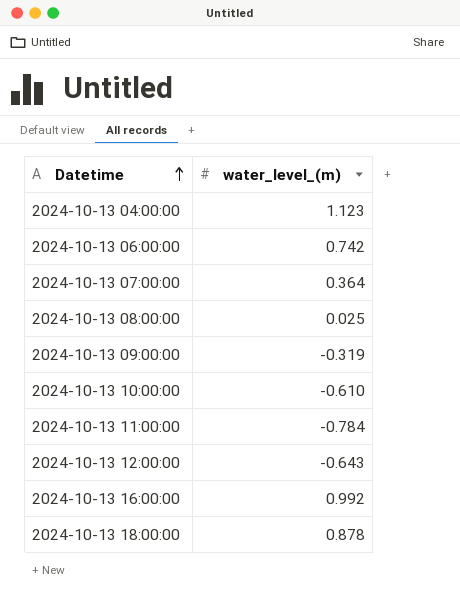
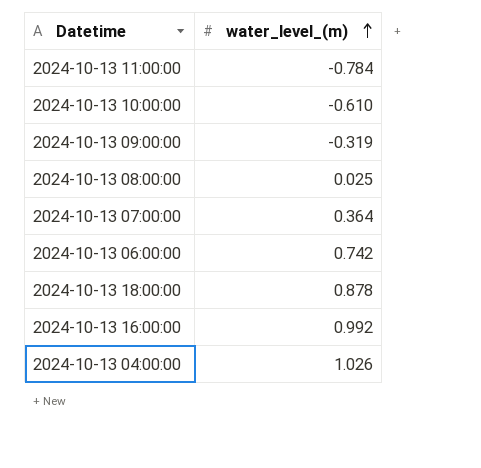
row order: Datetime ascending -> water_level_(m) ascending
row 2024-10-13 12:00:00: -0.643 -> none
2024-10-13 04:00:00 | water_level_(m): 1.123 -> 1.026

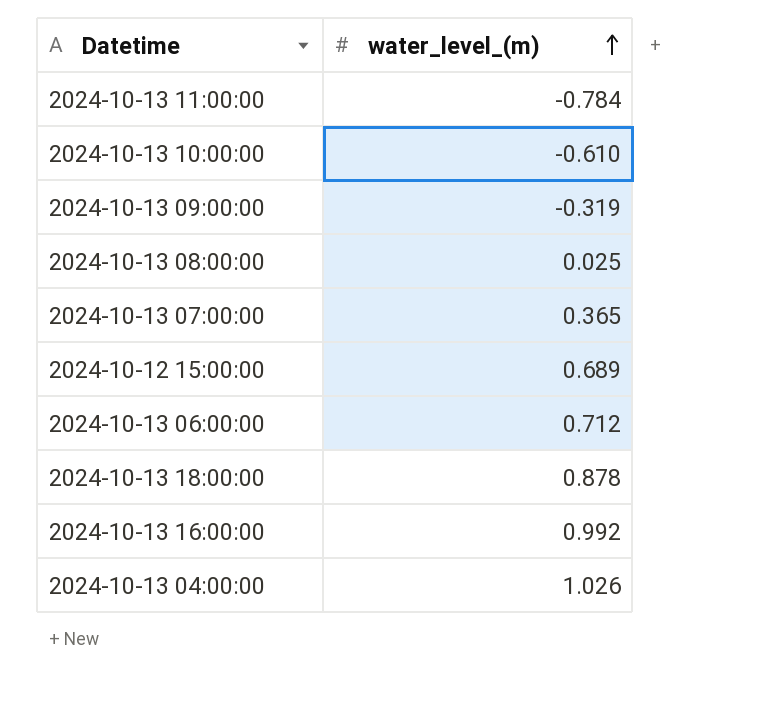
2024-10-13 07:00:00 | water_level_(m): 0.364 -> 0.365
row 2024-10-12 15:00:00: none -> 0.689
2024-10-13 06:00:00 | water_level_(m): 0.742 -> 0.712

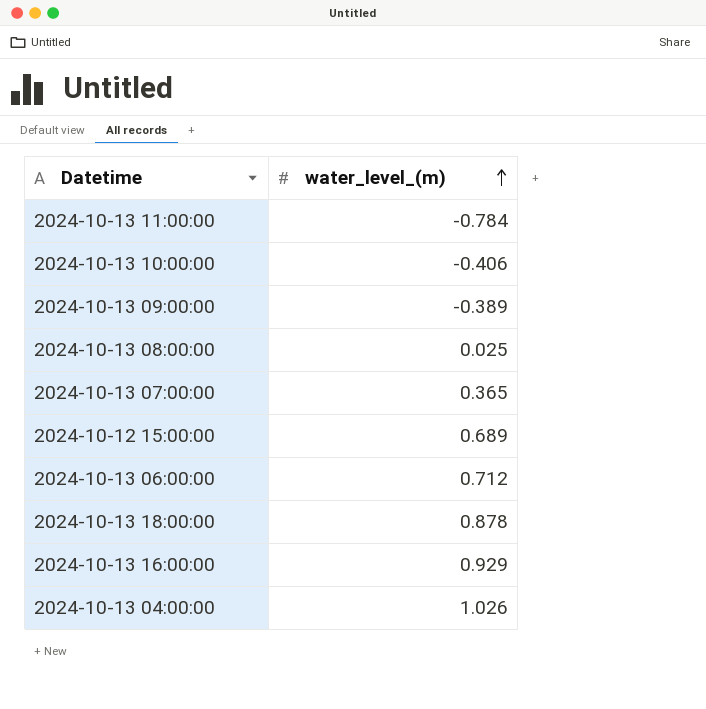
2024-10-13 10:00:00 | water_level_(m): -0.610 -> -0.406
2024-10-13 09:00:00 | water_level_(m): -0.319 -> -0.389
2024-10-13 16:00:00 | water_level_(m): 0.992 -> 0.929

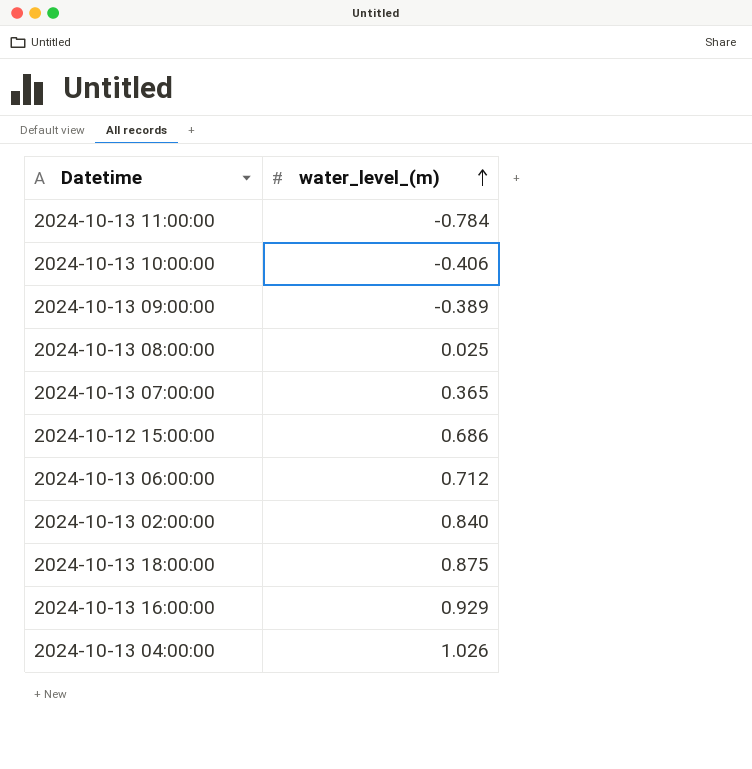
2024-10-12 15:00:00 | water_level_(m): 0.689 -> 0.686
row 2024-10-13 02:00:00: none -> 0.840
2024-10-13 18:00:00 | water_level_(m): 0.878 -> 0.875

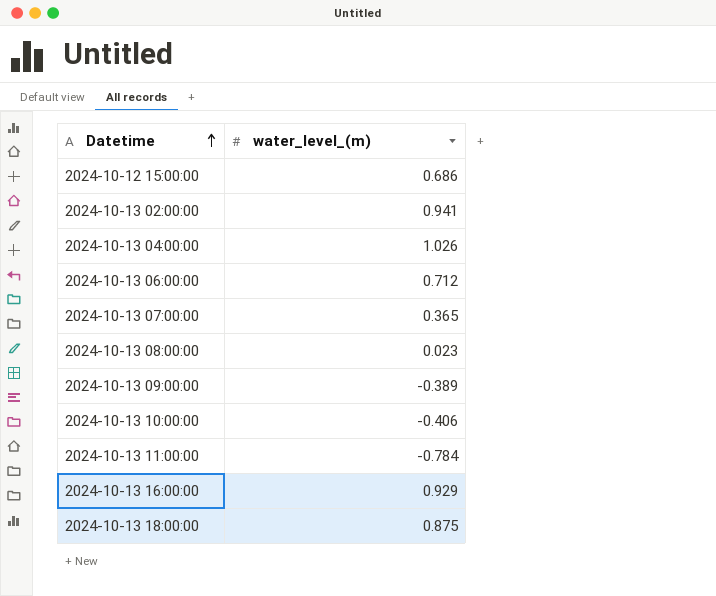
row order: water_level_(m) ascending -> Datetime ascending
2024-10-13 02:00:00 | water_level_(m): 0.840 -> 0.941
2024-10-13 08:00:00 | water_level_(m): 0.025 -> 0.023

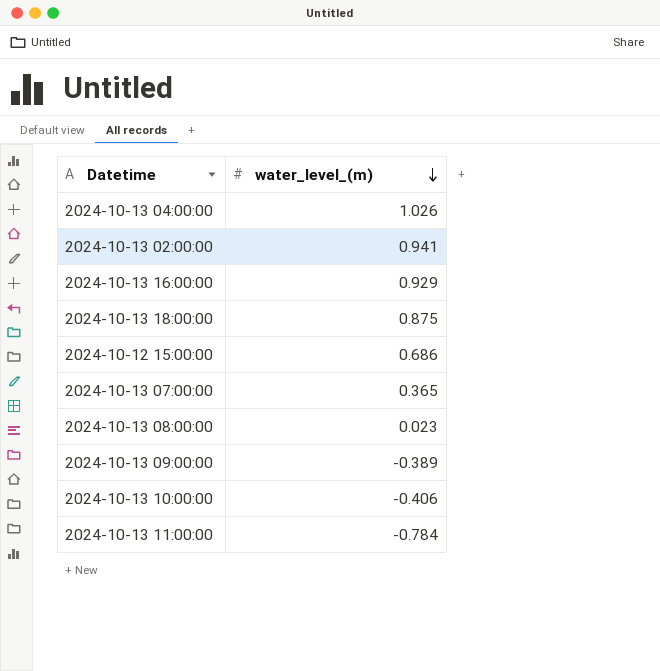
row order: Datetime ascending -> water_level_(m) descending
row 2024-10-13 06:00:00: 0.712 -> none

